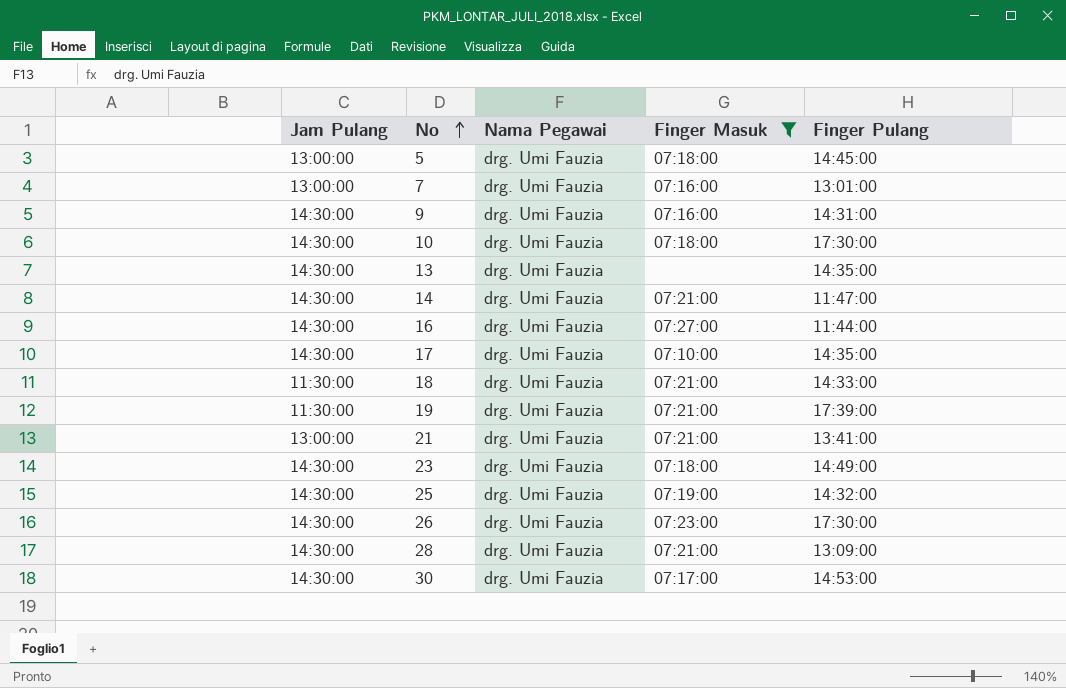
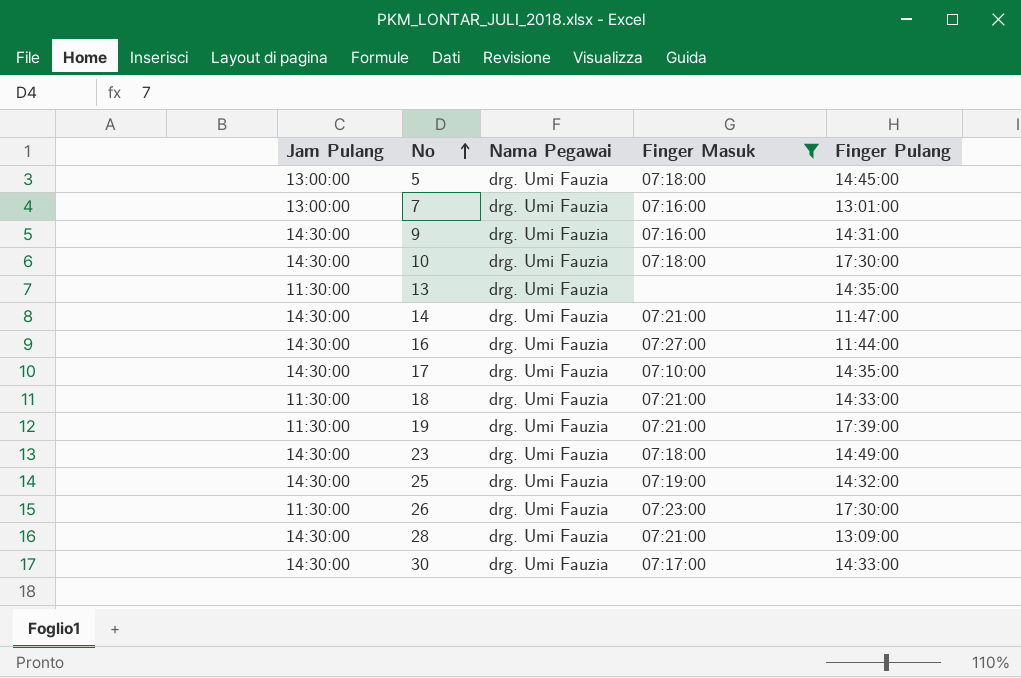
row 21: 13:00:00 | drg. Umi Fauzia | 07:21:00 | 13:41:00 -> none
13 | Jam Pulang: 14:30:00 -> 11:30:00
26 | Jam Pulang: 14:30:00 -> 11:30:00
30 | Finger Pulang: 14:53:00 -> 14:33:00

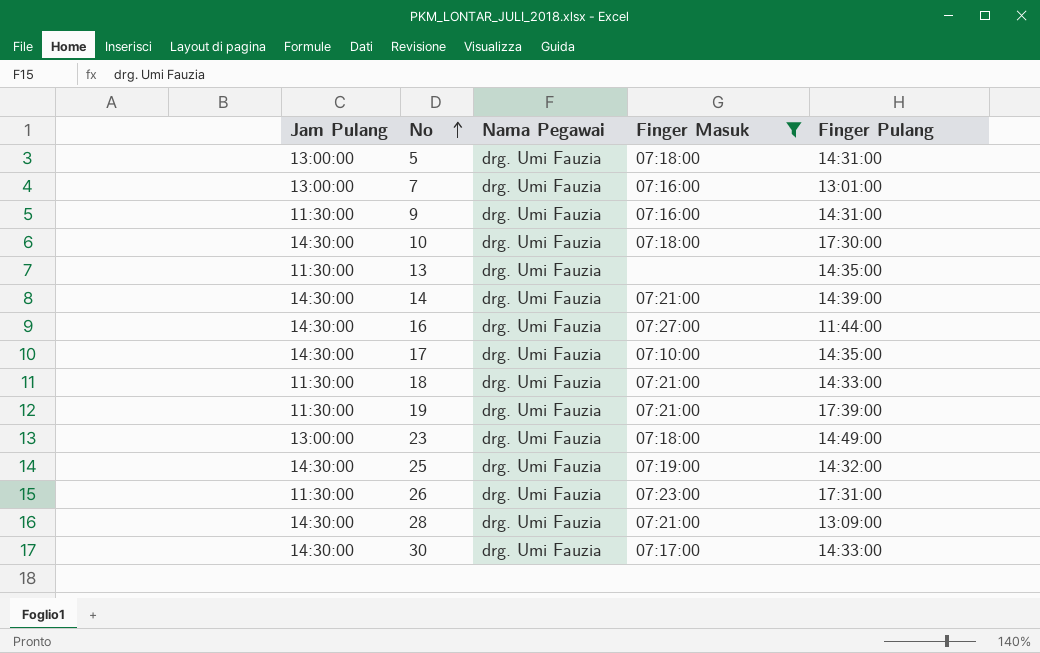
5 | Finger Pulang: 14:45:00 -> 14:31:00
9 | Jam Pulang: 14:30:00 -> 11:30:00
14 | Finger Pulang: 11:47:00 -> 14:39:00
23 | Jam Pulang: 14:30:00 -> 13:00:00
26 | Finger Pulang: 17:30:00 -> 17:31:00

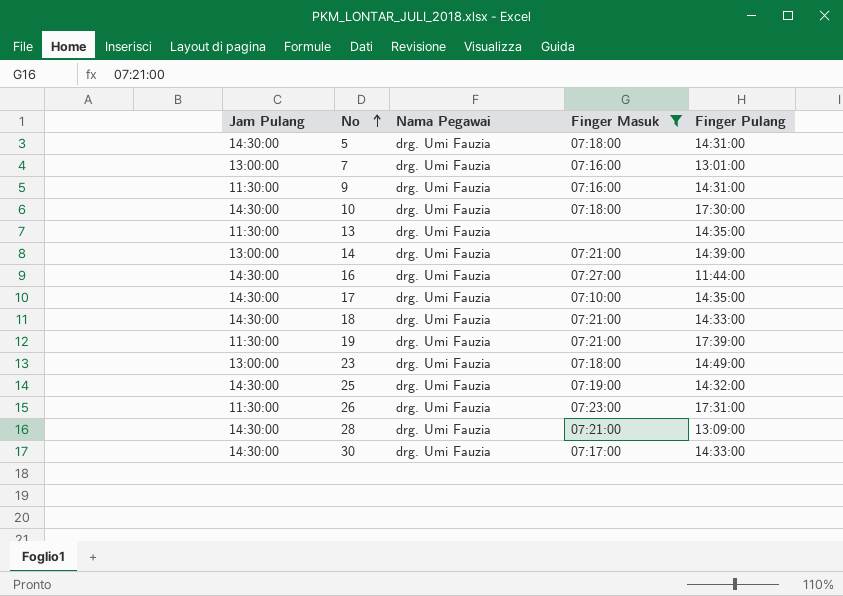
5 | Jam Pulang: 13:00:00 -> 14:30:00
14 | Jam Pulang: 14:30:00 -> 13:00:00
18 | Jam Pulang: 11:30:00 -> 14:30:00

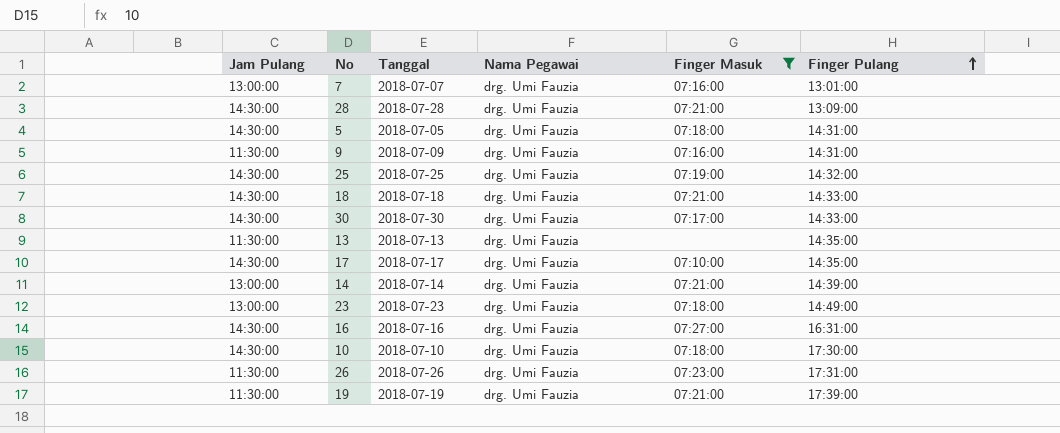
row order: No ascending -> Finger Pulang ascending
column Tanggal | position: none -> 3
16 | Finger Pulang: 11:44:00 -> 16:31:00

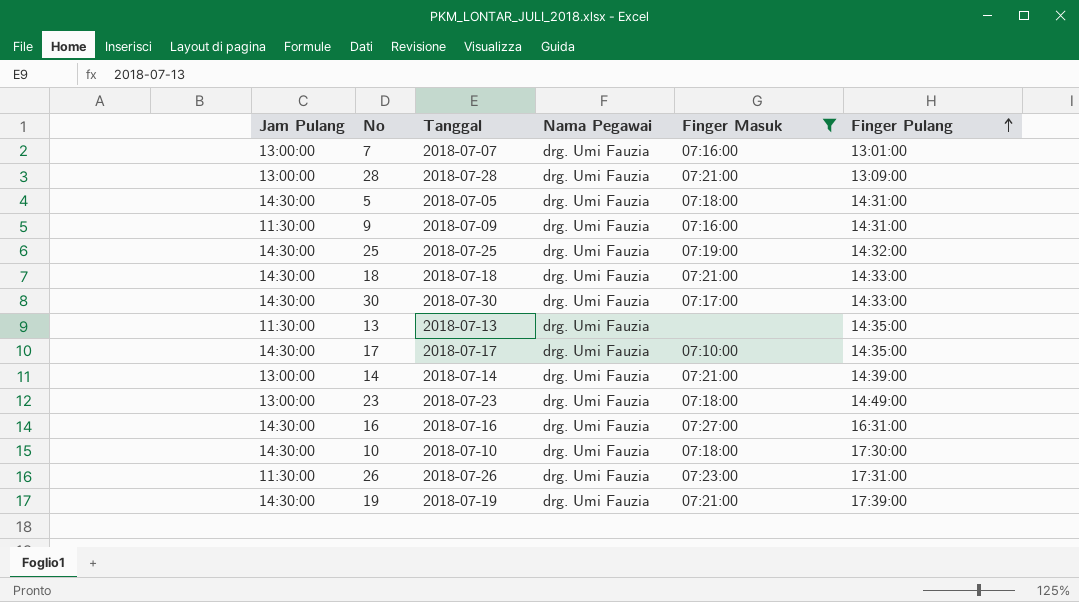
28 | Jam Pulang: 14:30:00 -> 13:00:00
19 | Jam Pulang: 11:30:00 -> 14:30:00

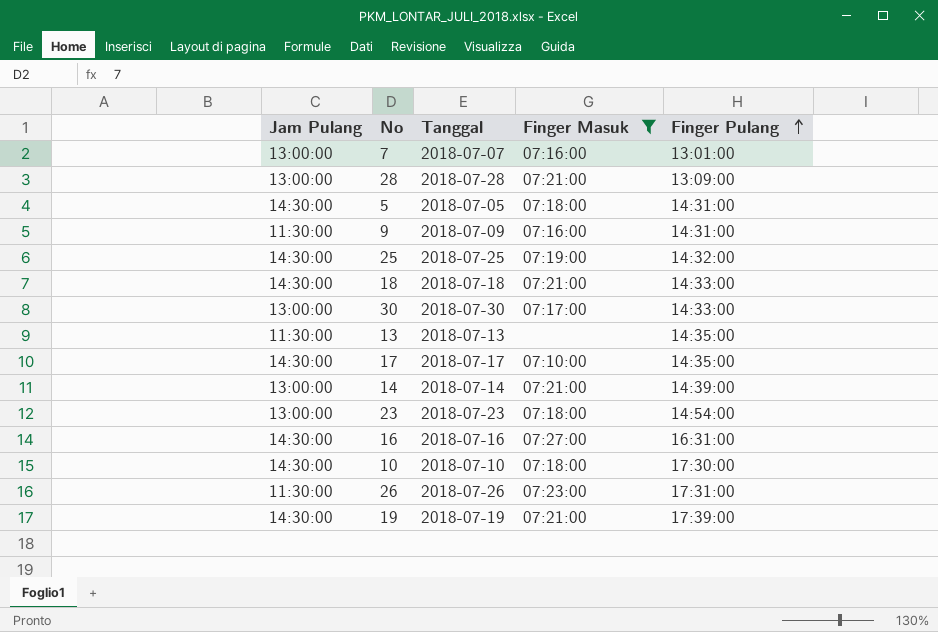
column Nama Pegawai | position: 4 -> none
30 | Jam Pulang: 14:30:00 -> 13:00:00
23 | Finger Pulang: 14:49:00 -> 14:54:00

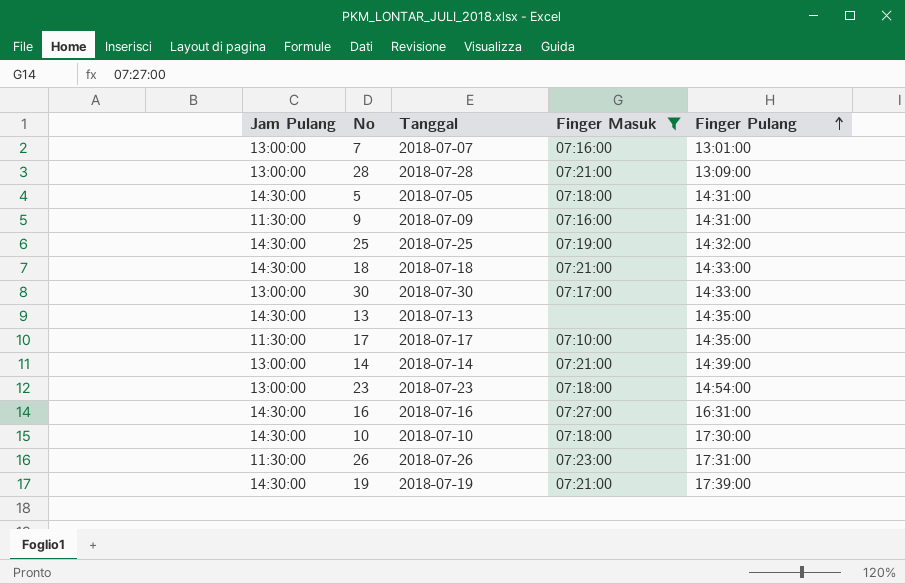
13 | Jam Pulang: 11:30:00 -> 14:30:00
17 | Jam Pulang: 14:30:00 -> 11:30:00

